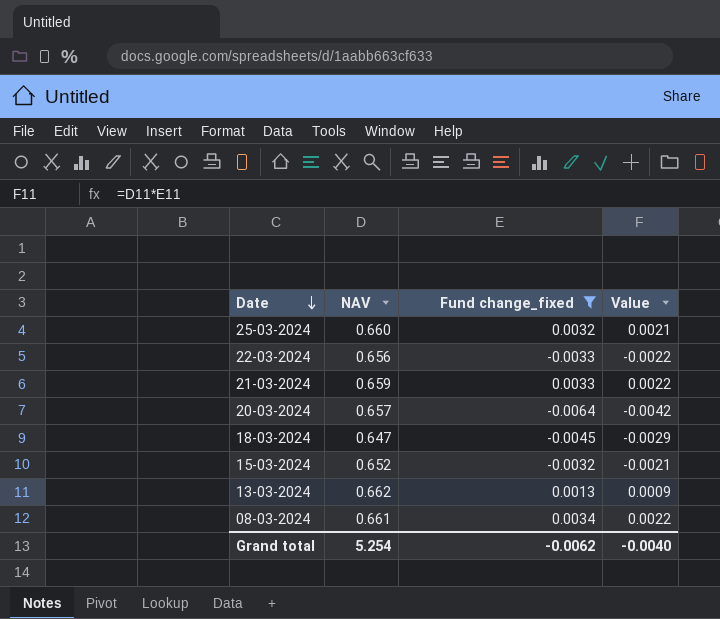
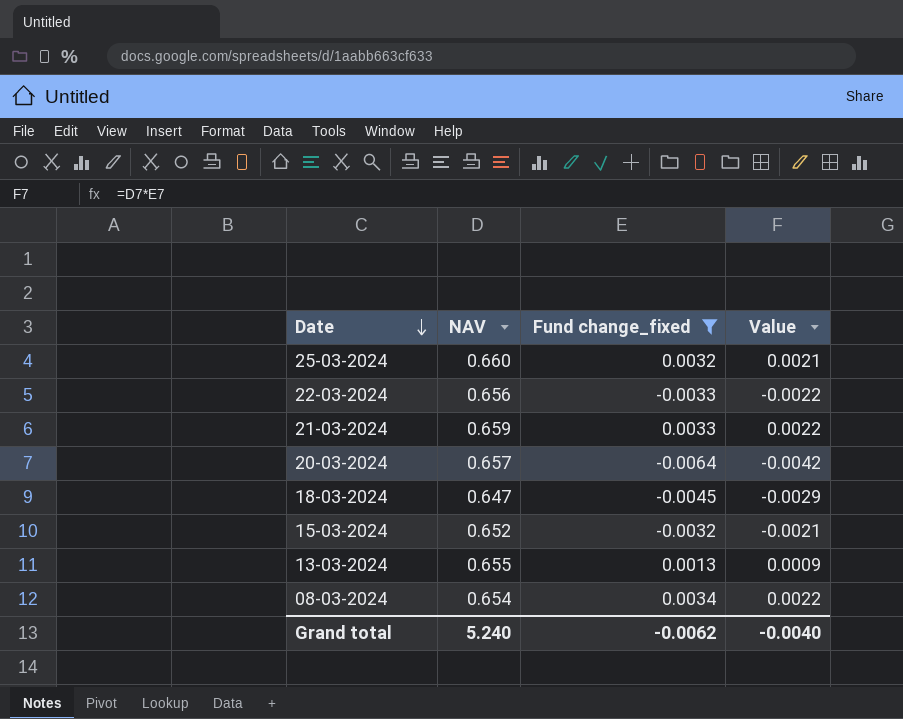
13-03-2024 | NAV: 0.662 -> 0.655
08-03-2024 | NAV: 0.661 -> 0.654
Grand total | NAV: 5.254 -> 5.240

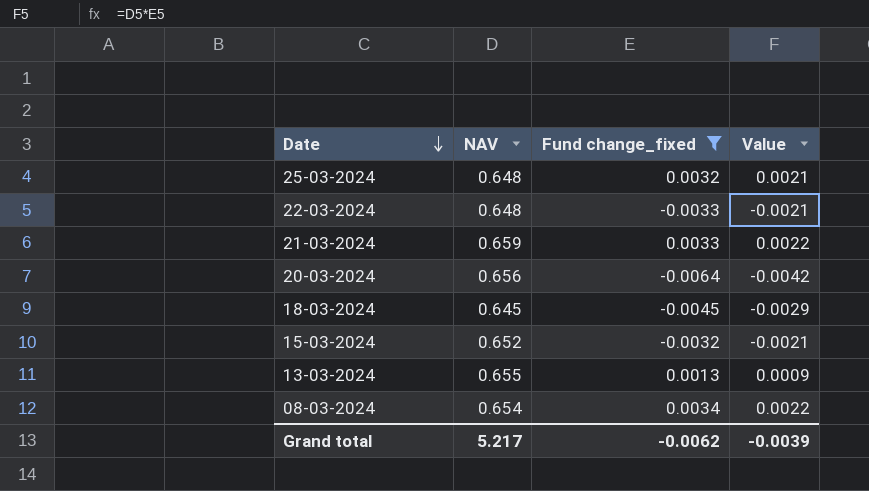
25-03-2024 | NAV: 0.660 -> 0.648
22-03-2024 | NAV: 0.656 -> 0.648
22-03-2024 | Value: -0.0022 -> -0.0021
20-03-2024 | NAV: 0.657 -> 0.656
18-03-2024 | NAV: 0.647 -> 0.645
Grand total | NAV: 5.240 -> 5.217
Grand total | Value: -0.0040 -> -0.0039

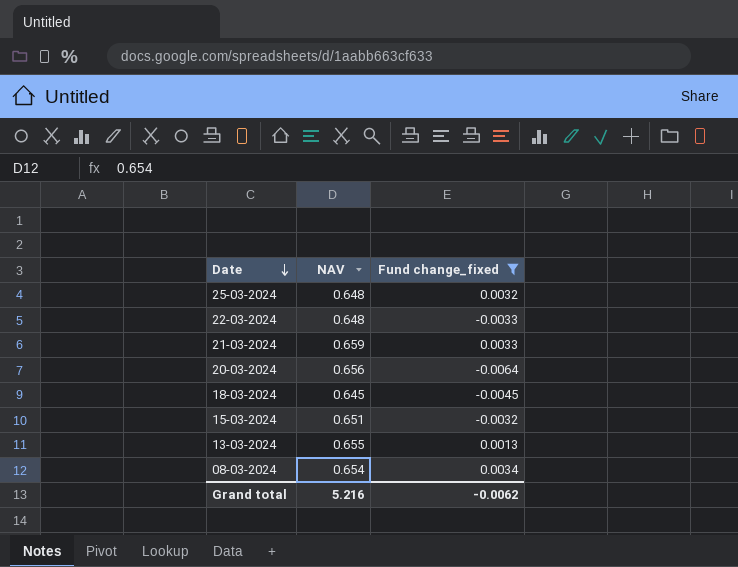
column Value | formula: [NAV] * [Fund change_fixed] -> none
15-03-2024 | NAV: 0.652 -> 0.651
Grand total | NAV: 5.217 -> 5.216

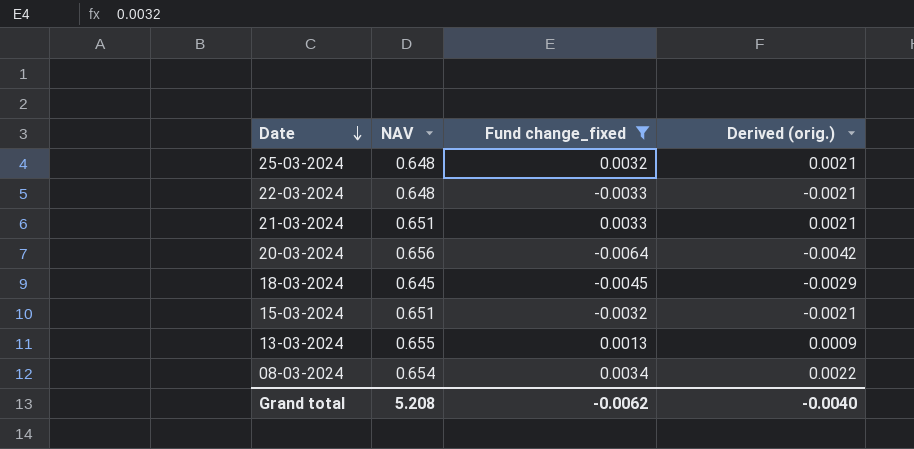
column Derived (orig.) | formula: none -> [NAV] * [Fund change_fixed]
21-03-2024 | NAV: 0.659 -> 0.651
Grand total | NAV: 5.216 -> 5.208

